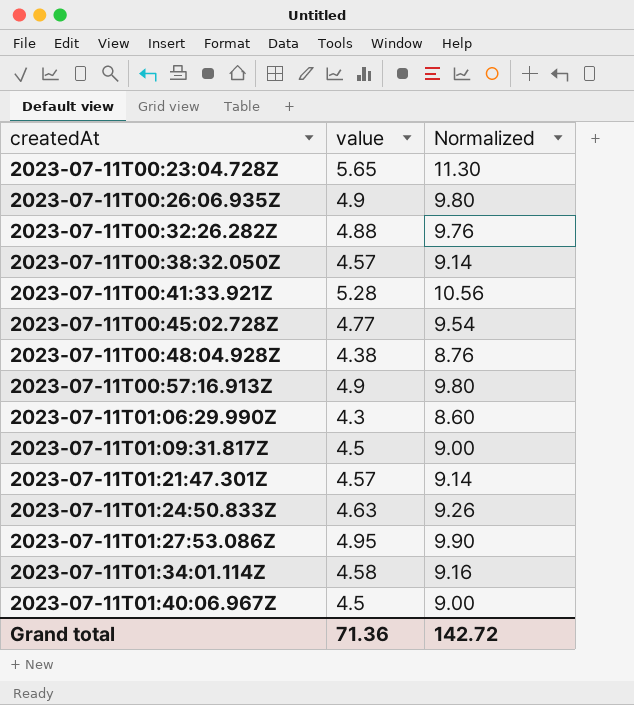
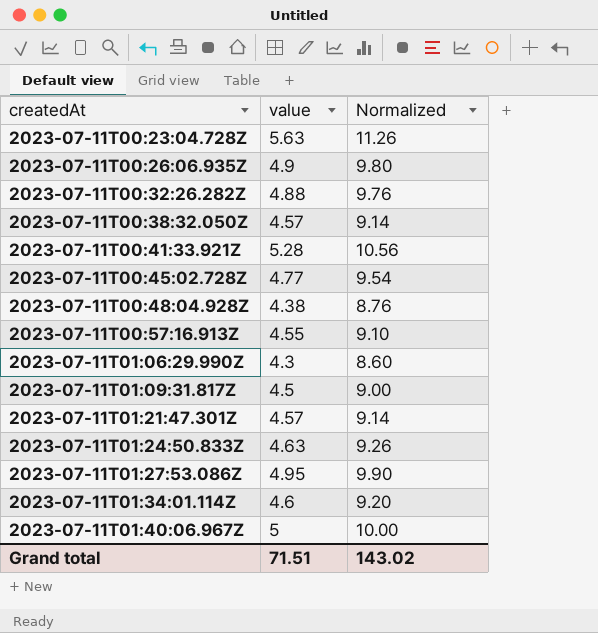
2023-07-11T00:23:04.728Z | value: 5.65 -> 5.63
2023-07-11T00:23:04.728Z | Normalized: 11.30 -> 11.26
2023-07-11T00:57:16.913Z | value: 4.9 -> 4.55
2023-07-11T00:57:16.913Z | Normalized: 9.80 -> 9.10
2023-07-11T01:34:01.114Z | value: 4.58 -> 4.6
2023-07-11T01:34:01.114Z | Normalized: 9.16 -> 9.20
2023-07-11T01:40:06.967Z | value: 4.5 -> 5
2023-07-11T01:40:06.967Z | Normalized: 9.00 -> 10.00
Grand total | value: 71.36 -> 71.51
Grand total | Normalized: 142.72 -> 143.02

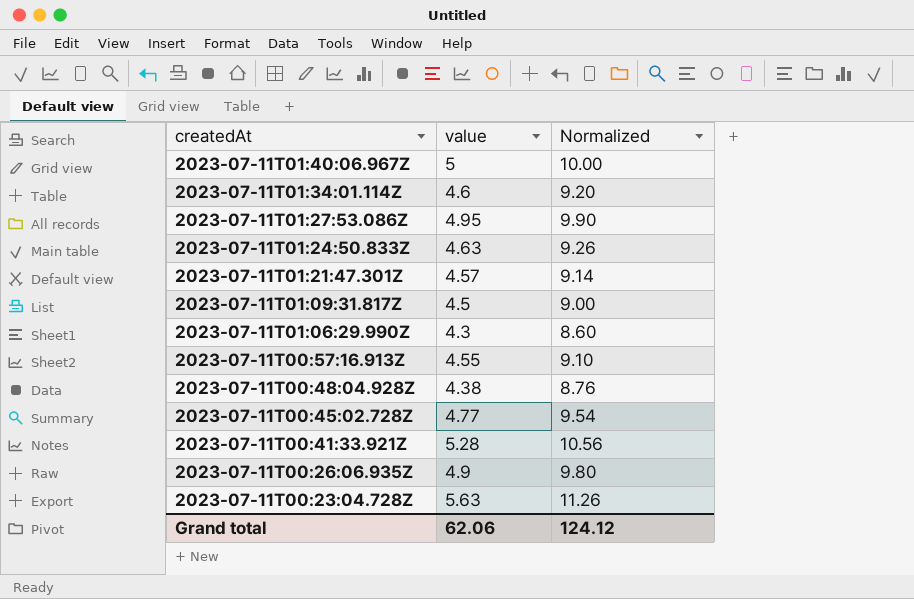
row order: createdAt ascending -> createdAt descending
row 2023-07-11T00:32:26.282Z: 4.88 | 9.76 -> none
row 2023-07-11T00:38:32.050Z: 4.57 | 9.14 -> none
Grand total | value: 71.51 -> 62.06
Grand total | Normalized: 143.02 -> 124.12

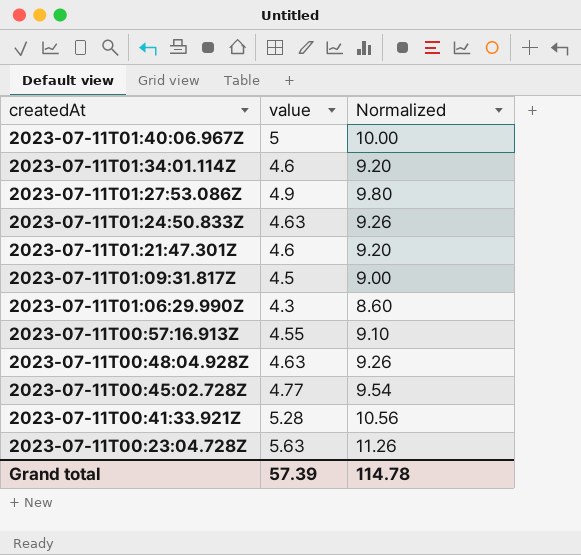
row 2023-07-11T00:26:06.935Z: 4.9 | 9.80 -> none
2023-07-11T01:27:53.086Z | value: 4.95 -> 4.9
2023-07-11T01:27:53.086Z | Normalized: 9.90 -> 9.80
2023-07-11T01:21:47.301Z | value: 4.57 -> 4.6
2023-07-11T01:21:47.301Z | Normalized: 9.14 -> 9.20
2023-07-11T00:48:04.928Z | value: 4.38 -> 4.63
2023-07-11T00:48:04.928Z | Normalized: 8.76 -> 9.26
Grand total | value: 62.06 -> 57.39
Grand total | Normalized: 124.12 -> 114.78

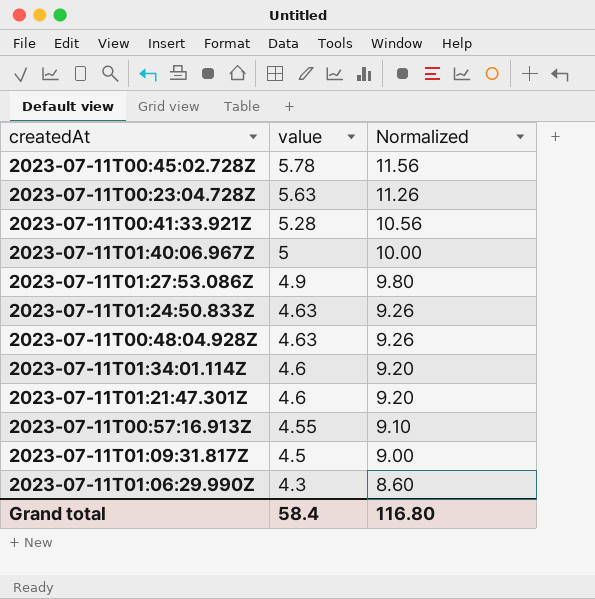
row order: createdAt descending -> value descending
2023-07-11T00:45:02.728Z | value: 4.77 -> 5.78
2023-07-11T00:45:02.728Z | Normalized: 9.54 -> 11.56
Grand total | value: 57.39 -> 58.4
Grand total | Normalized: 114.78 -> 116.80

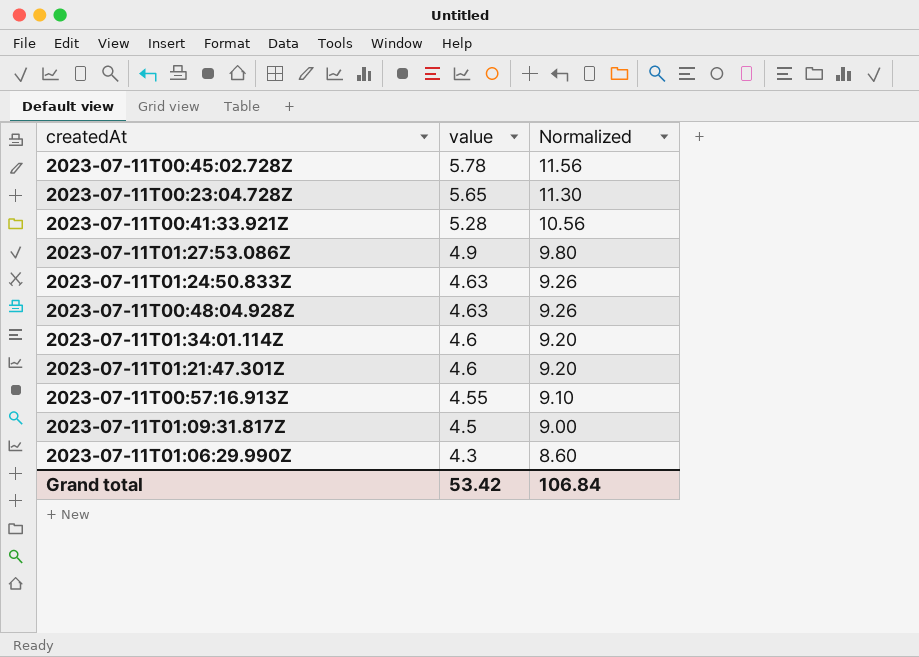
row 2023-07-11T01:40:06.967Z: 5 | 10.00 -> none
2023-07-11T00:23:04.728Z | value: 5.63 -> 5.65
2023-07-11T00:23:04.728Z | Normalized: 11.26 -> 11.30
Grand total | value: 58.4 -> 53.42
Grand total | Normalized: 116.80 -> 106.84

